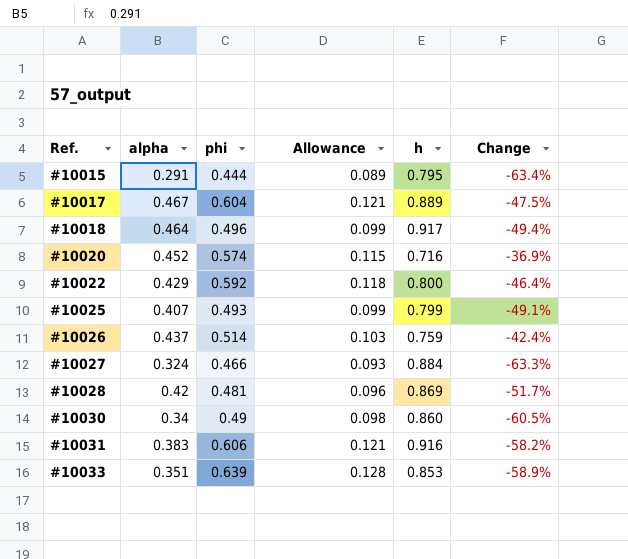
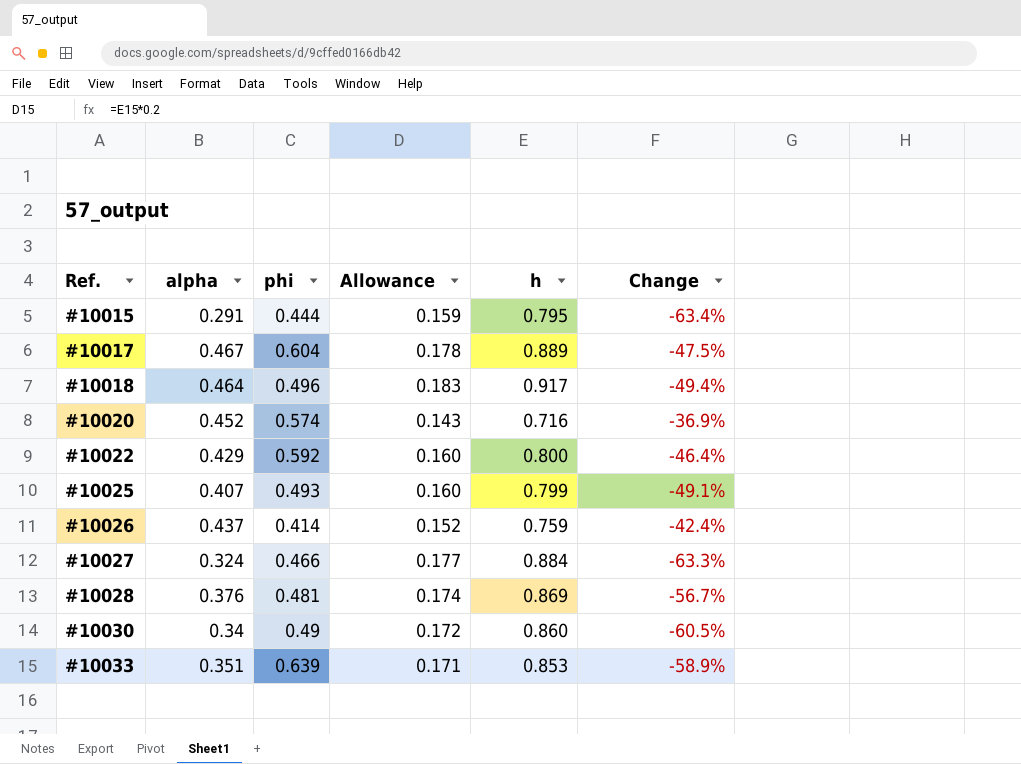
column Allowance | formula: [phi] * 0.2 -> [h] * 0.2
row #10031: 0.383 | 0.606 | 0.121 | 0.916 | -58.2% -> none
#10026 | phi: 0.514 -> 0.414
#10028 | alpha: 0.42 -> 0.376
#10028 | Change: -51.7% -> -56.7%

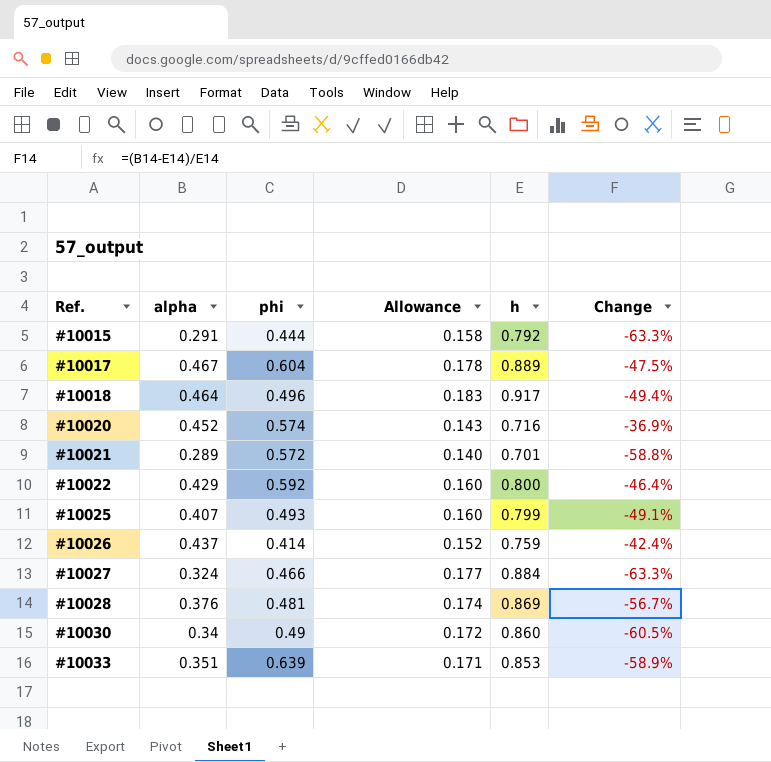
#10015 | Allowance: 0.159 -> 0.158
#10015 | h: 0.795 -> 0.792
#10015 | Change: -63.4% -> -63.3%
row #10021: none -> 0.289 | 0.572 | 0.140 | 0.701 | -58.8%

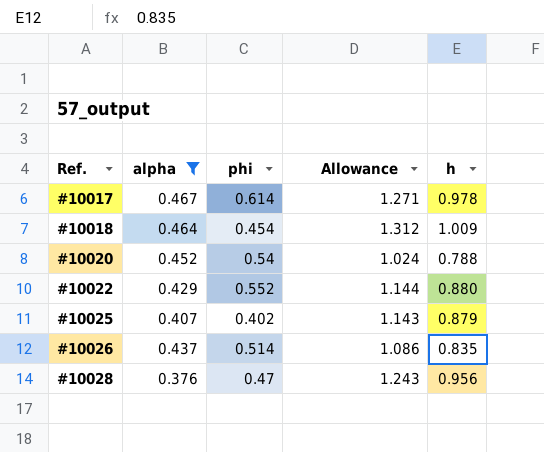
filter: none -> alpha >= 0.376
column Change | formula: ([alpha] - [h]) / [h] -> none
column Allowance | formula: [h] * 0.2 -> [h] * 1.3
#10017 | phi: 0.604 -> 0.614
#10017 | h: 0.889 -> 0.978
#10018 | phi: 0.496 -> 0.454
#10018 | h: 0.917 -> 1.009
#10020 | phi: 0.574 -> 0.54
#10020 | h: 0.716 -> 0.788
#10022 | phi: 0.592 -> 0.552
#10022 | h: 0.800 -> 0.880
#10025 | phi: 0.493 -> 0.402
#10025 | h: 0.799 -> 0.879
#10026 | phi: 0.414 -> 0.514
#10026 | h: 0.759 -> 0.835
#10028 | phi: 0.481 -> 0.47
#10028 | h: 0.869 -> 0.956

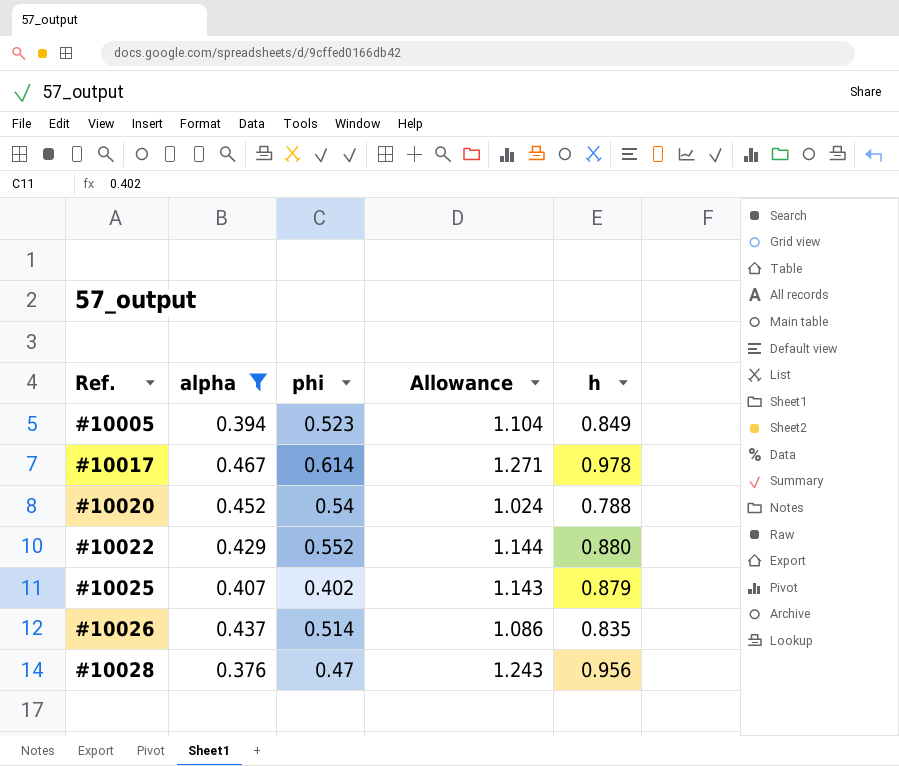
row #10018: 0.464 | 0.454 | 1.312 | 1.009 -> none
row #10005: none -> 0.394 | 0.523 | 1.104 | 0.849

